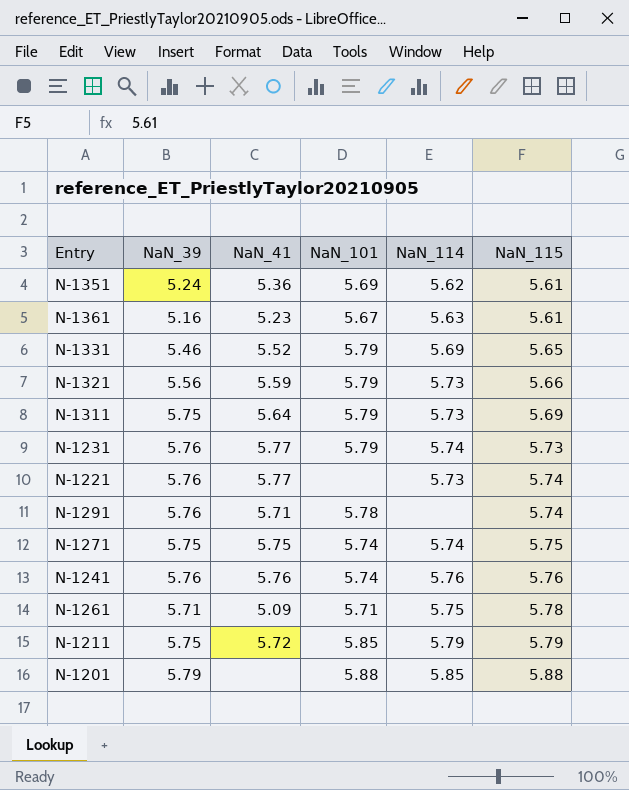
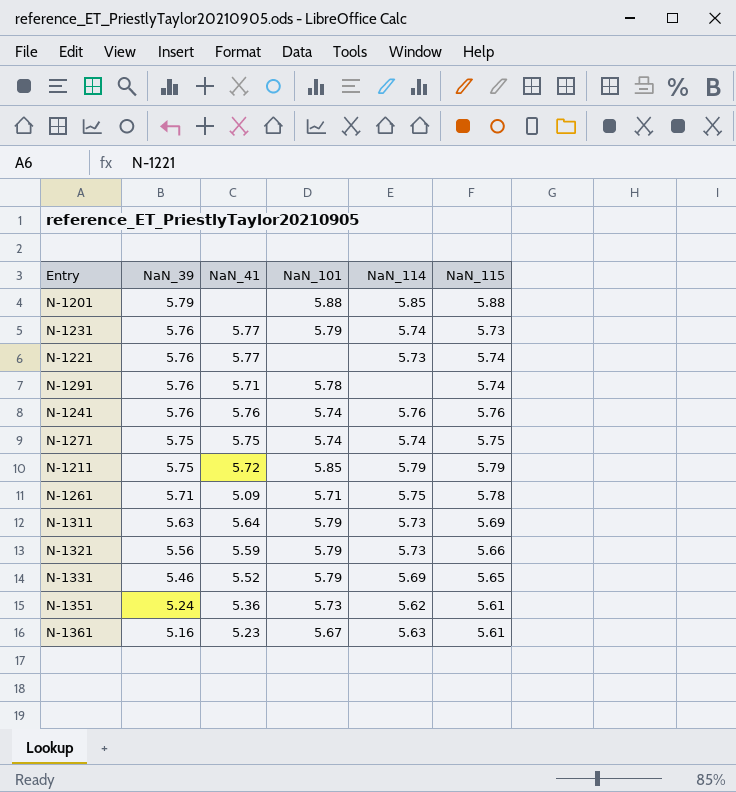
row order: NaN_115 ascending -> NaN_39 descending
N-1311 | NaN_39: 5.75 -> 5.63
N-1351 | NaN_101: 5.69 -> 5.73

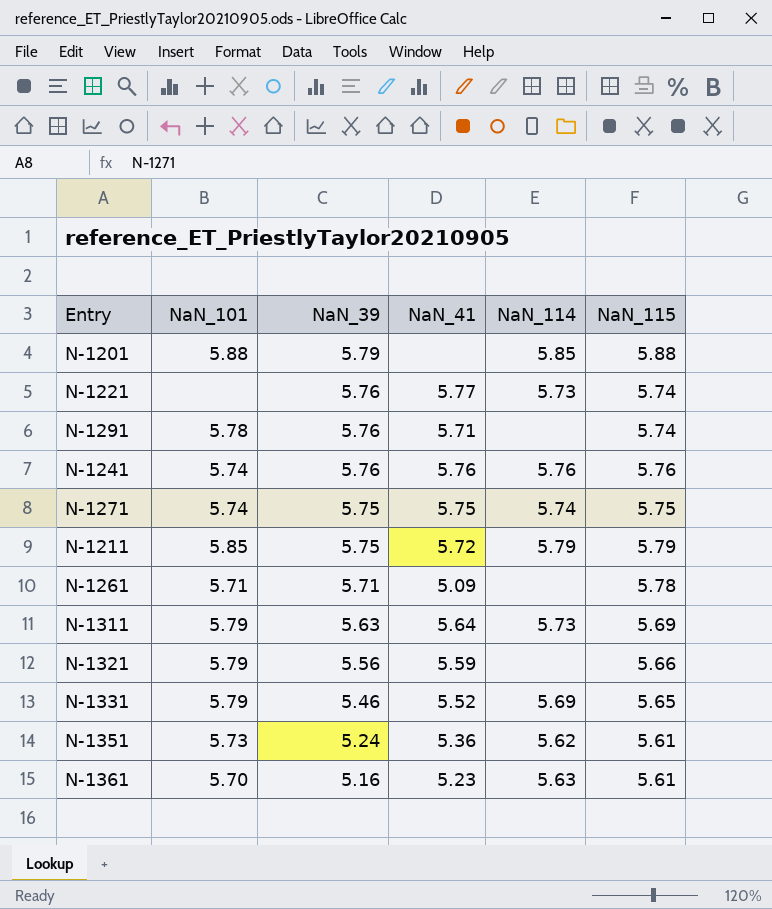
column NaN_101 | position: 4 -> 2
row N-1231: 5.76 | 5.77 | 5.79 | 5.74 | 5.73 -> none
N-1261 | NaN_114: 5.75 -> none
N-1321 | NaN_114: 5.73 -> none
N-1361 | NaN_101: 5.67 -> 5.70

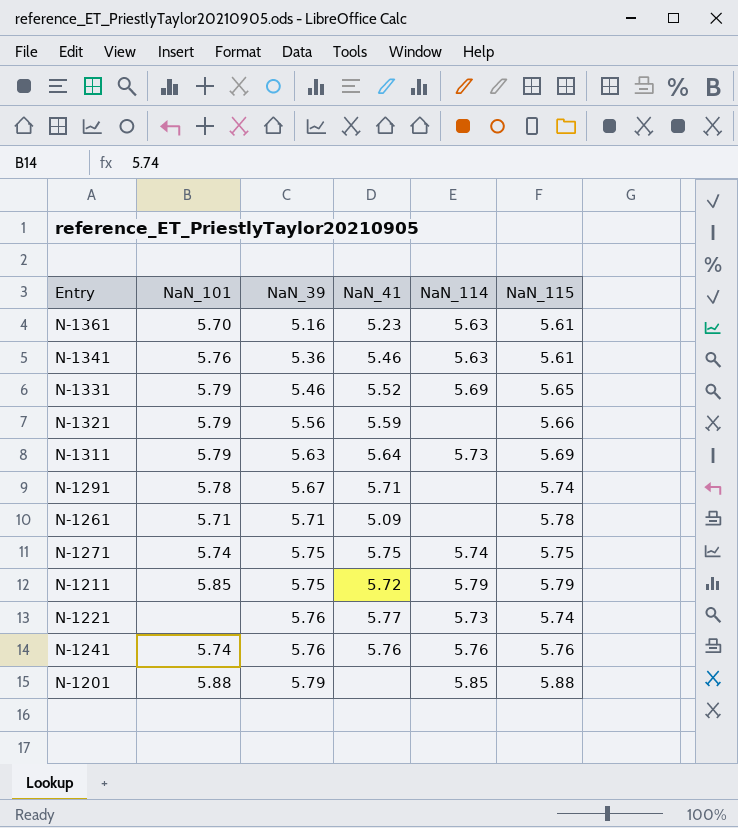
row order: NaN_39 descending -> NaN_39 ascending
row N-1351: 5.73 | 5.24 | 5.36 | 5.62 | 5.61 -> none
row N-1341: none -> 5.76 | 5.36 | 5.46 | 5.63 | 5.61
N-1291 | NaN_39: 5.76 -> 5.67

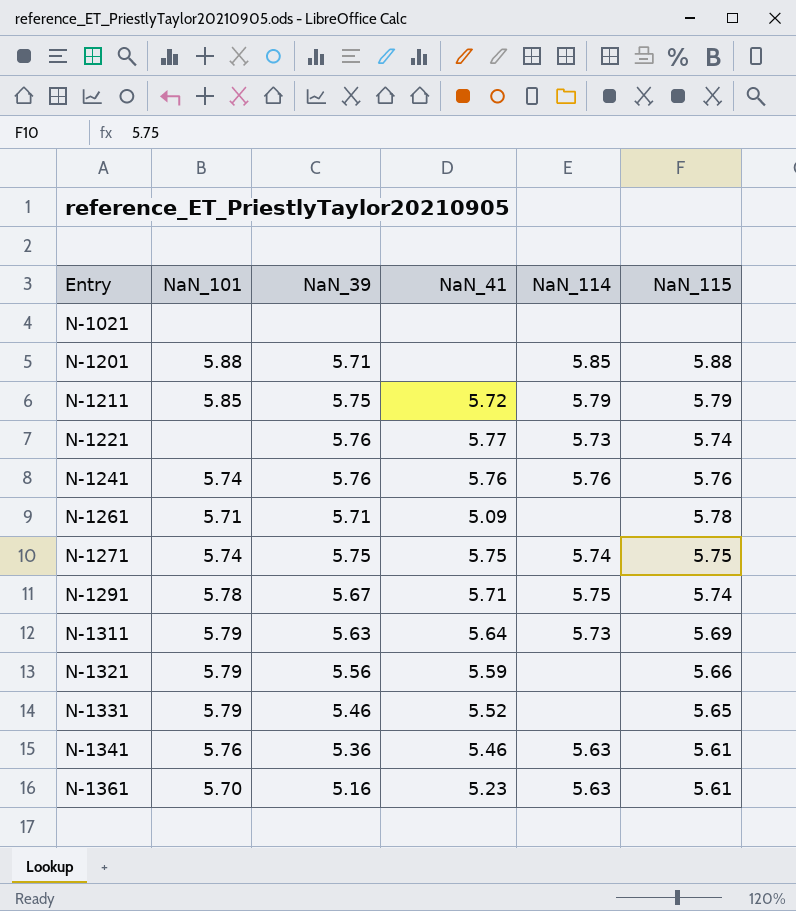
row order: NaN_39 ascending -> Entry ascending
row N-1021: none -> none | none | none | none | none
N-1201 | NaN_39: 5.79 -> 5.71
N-1291 | NaN_114: none -> 5.75
N-1331 | NaN_114: 5.69 -> none

